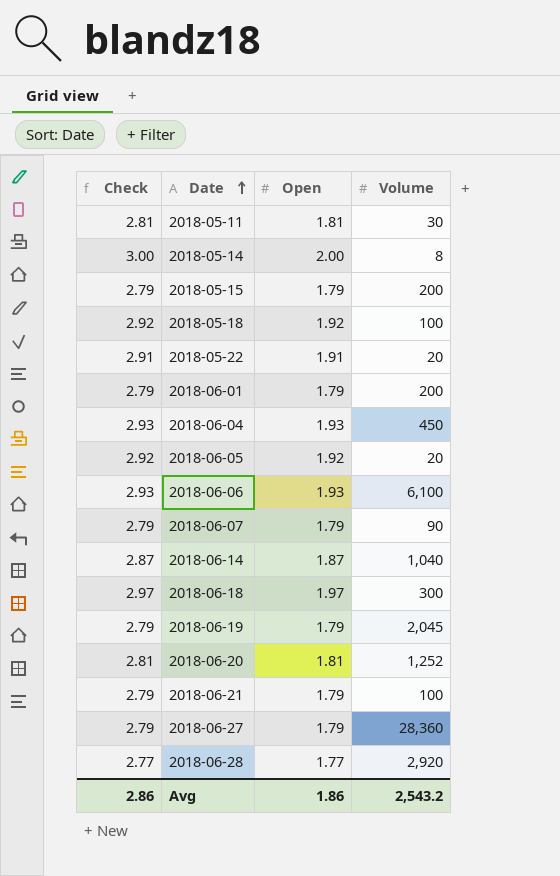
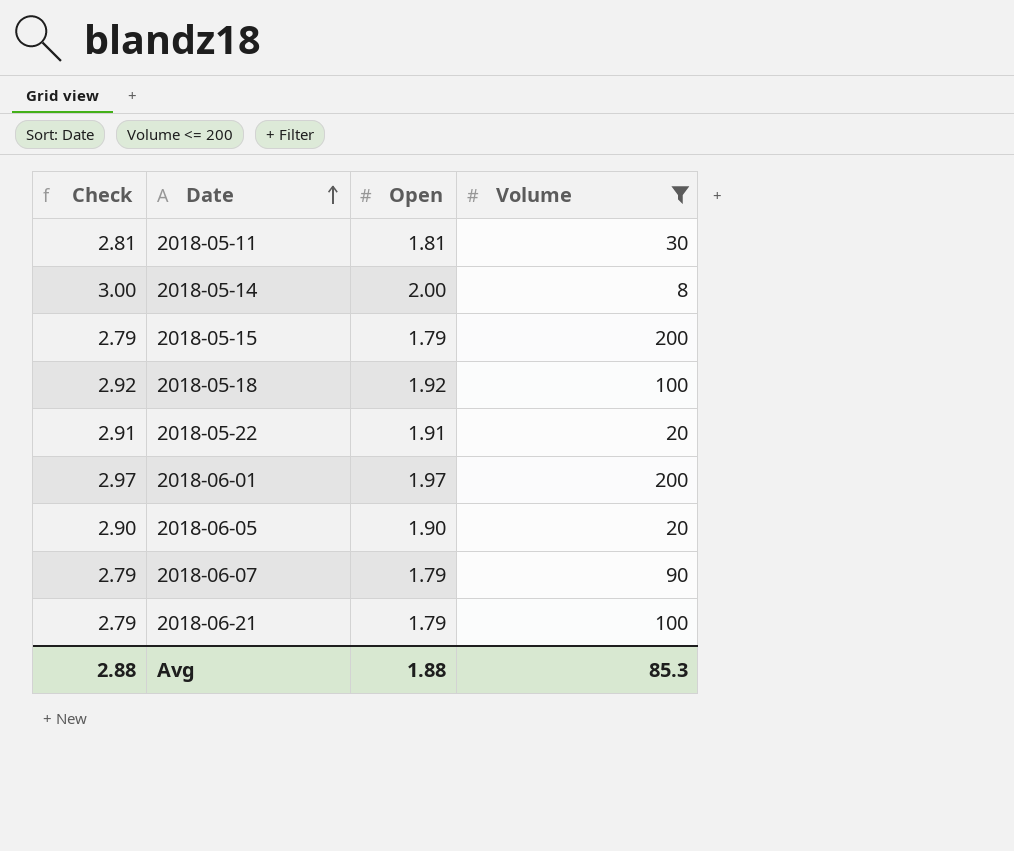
filter: none -> Volume <= 200
2018-06-01 | Check: 2.79 -> 2.97
2018-06-01 | Open: 1.79 -> 1.97
2018-06-05 | Check: 2.92 -> 2.90
2018-06-05 | Open: 1.92 -> 1.90
Avg | Check: 2.86 -> 2.88
Avg | Open: 1.86 -> 1.88
Avg | Volume: 2,543.2 -> 85.3

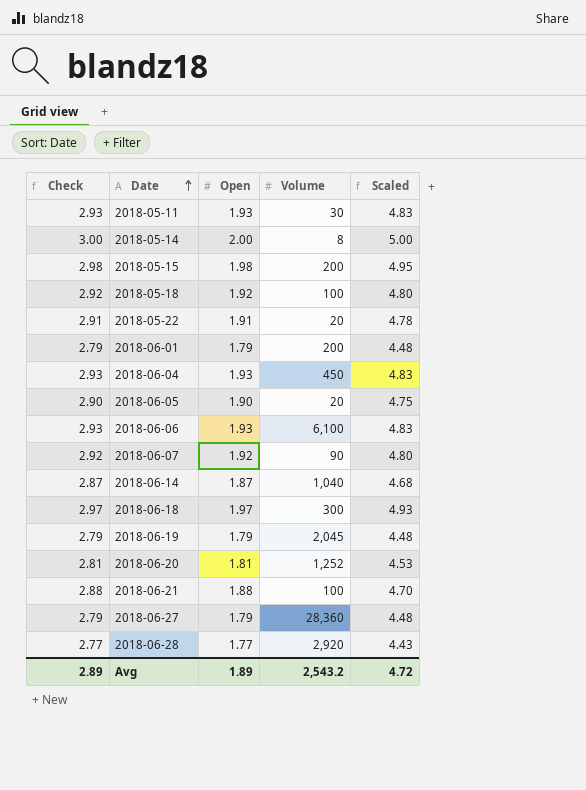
filter: Volume <= 200 -> none
column Scaled | formula: none -> [Open] * 2.5
2018-05-11 | Check: 2.81 -> 2.93
2018-05-11 | Open: 1.81 -> 1.93
2018-05-15 | Check: 2.79 -> 2.98
2018-05-15 | Open: 1.79 -> 1.98
2018-06-01 | Check: 2.97 -> 2.79
2018-06-01 | Open: 1.97 -> 1.79
2018-06-07 | Check: 2.79 -> 2.92
2018-06-07 | Open: 1.79 -> 1.92
2018-06-21 | Check: 2.79 -> 2.88
2018-06-21 | Open: 1.79 -> 1.88
Avg | Check: 2.88 -> 2.89
Avg | Open: 1.88 -> 1.89
Avg | Volume: 85.3 -> 2,543.2

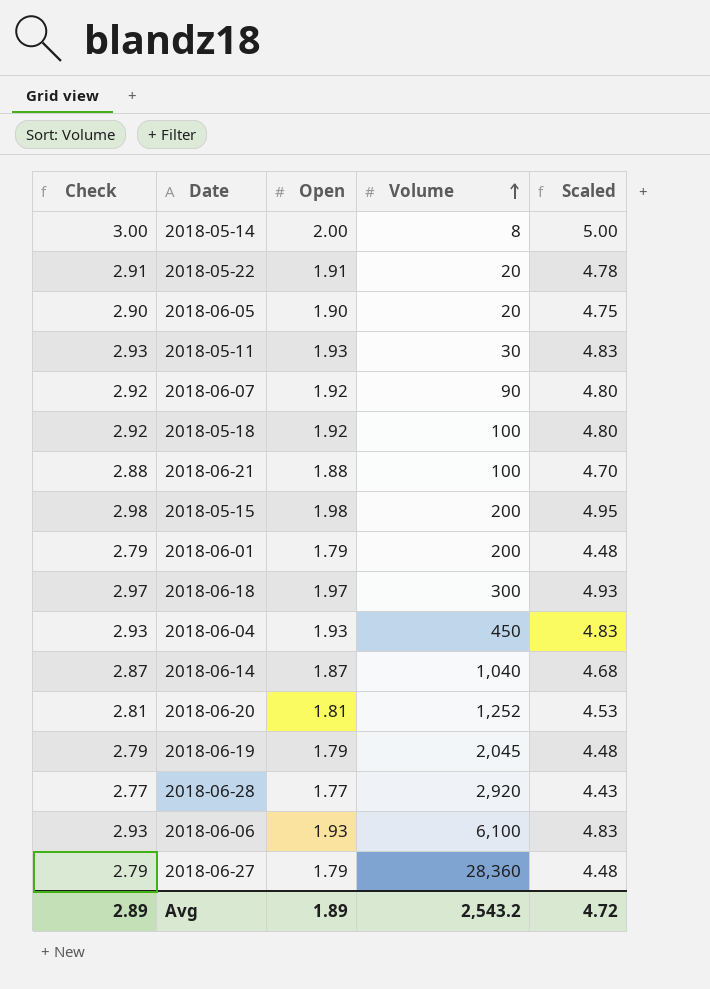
row order: Date ascending -> Volume ascending

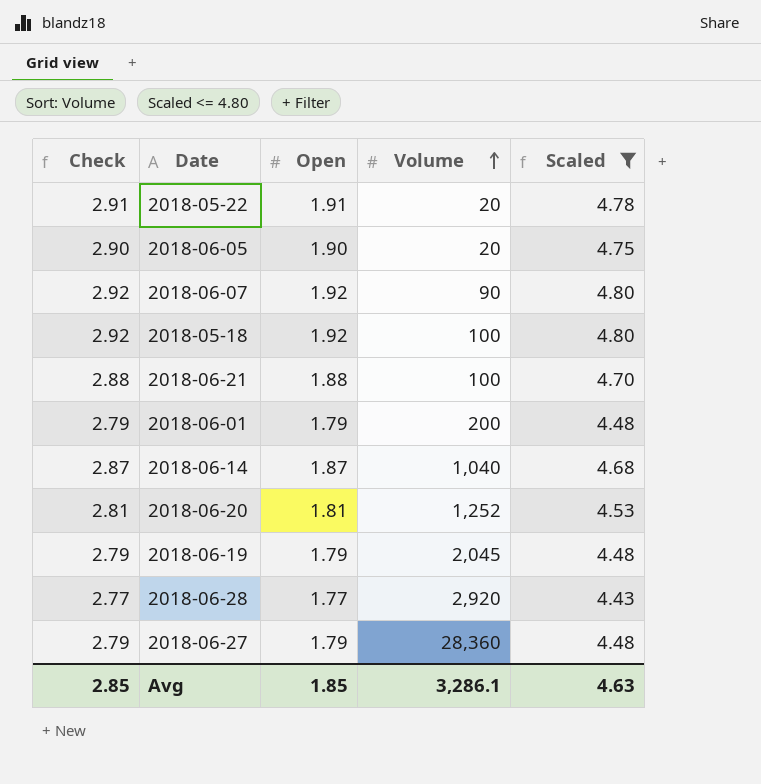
filter: none -> Scaled <= 4.80
Avg | Check: 2.89 -> 2.85
Avg | Open: 1.89 -> 1.85
Avg | Volume: 2,543.2 -> 3,286.1
Avg | Scaled: 4.72 -> 4.63

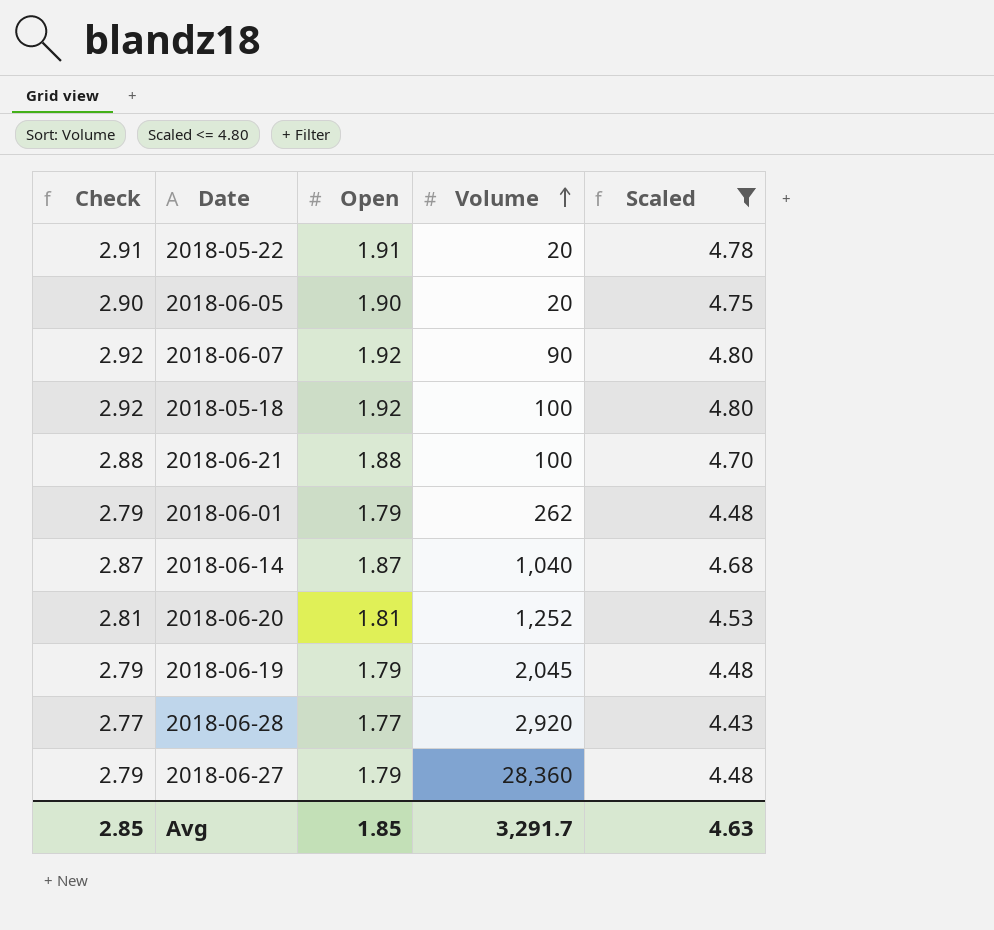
2018-06-01 | Volume: 200 -> 262
Avg | Volume: 3,286.1 -> 3,291.7

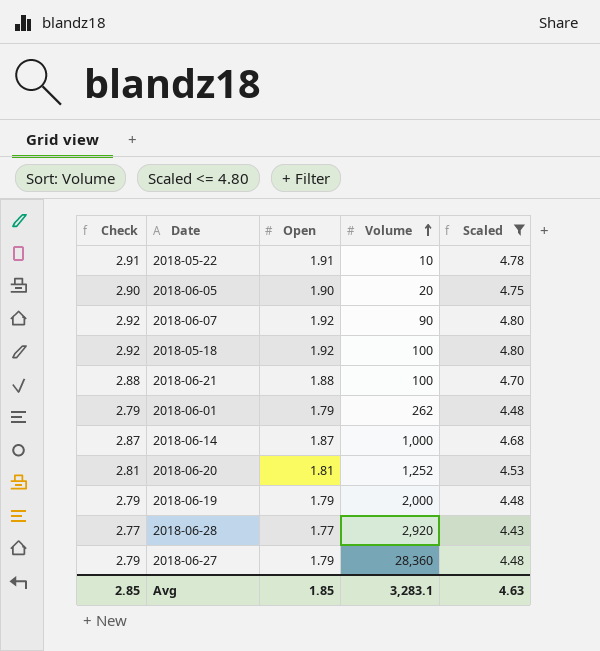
2018-05-22 | Volume: 20 -> 10
2018-06-14 | Volume: 1,040 -> 1,000
2018-06-19 | Volume: 2,045 -> 2,000
Avg | Volume: 3,291.7 -> 3,283.1

